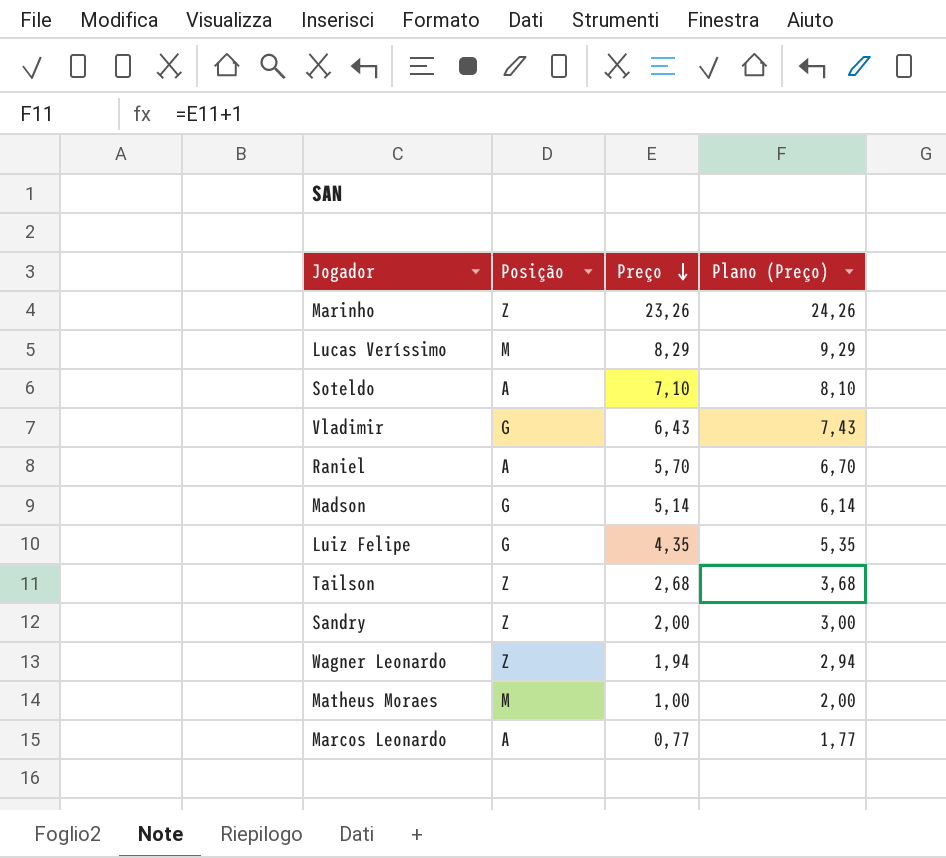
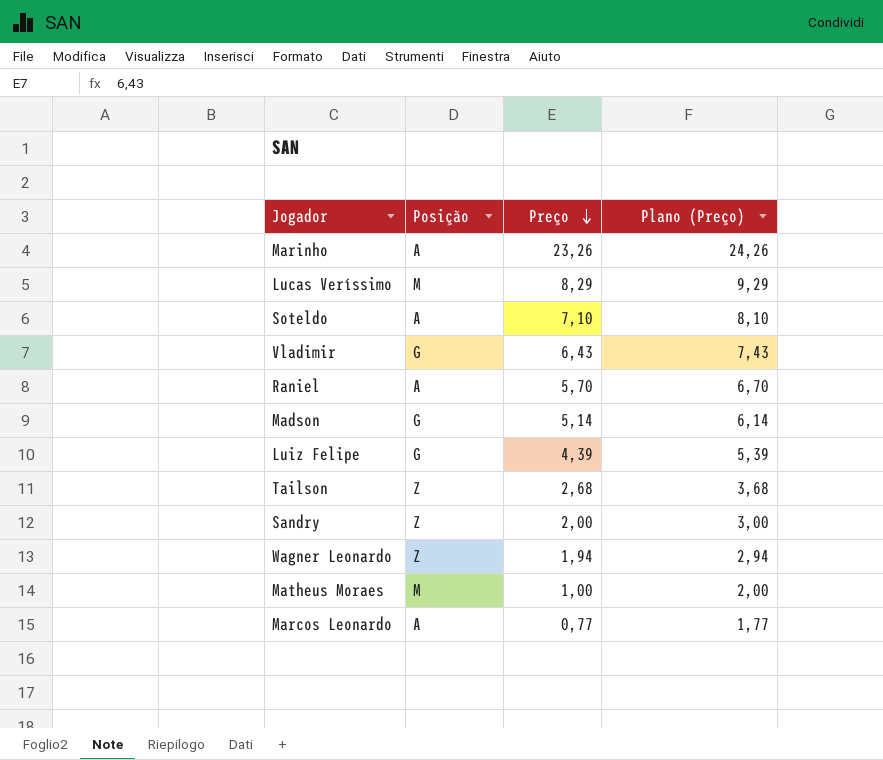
Marinho | Posição: Z -> A
Luiz Felipe | Preço: 4,35 -> 4,39
Luiz Felipe | Plano (Preço): 5,35 -> 5,39

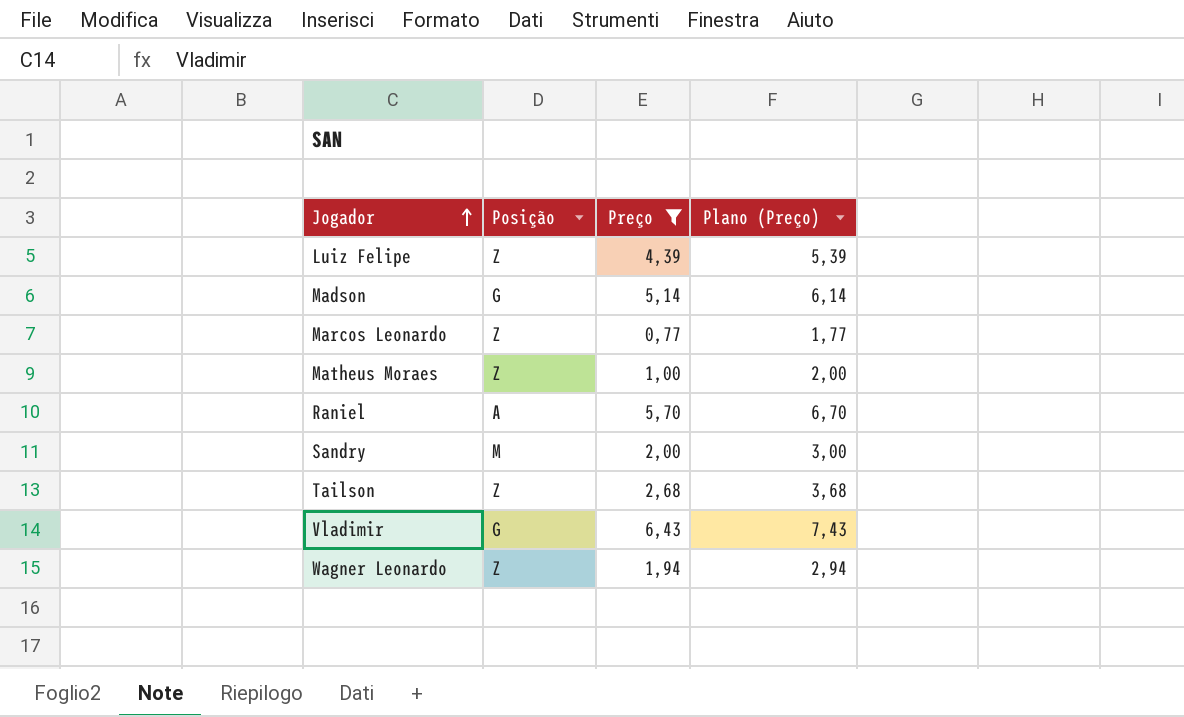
filter: none -> Preço <= 6,43
row order: Preço descending -> Jogador ascending
Luiz Felipe | Posição: G -> Z
Marcos Leonardo | Posição: A -> Z
Matheus Moraes | Posição: M -> Z
Sandry | Posição: Z -> M

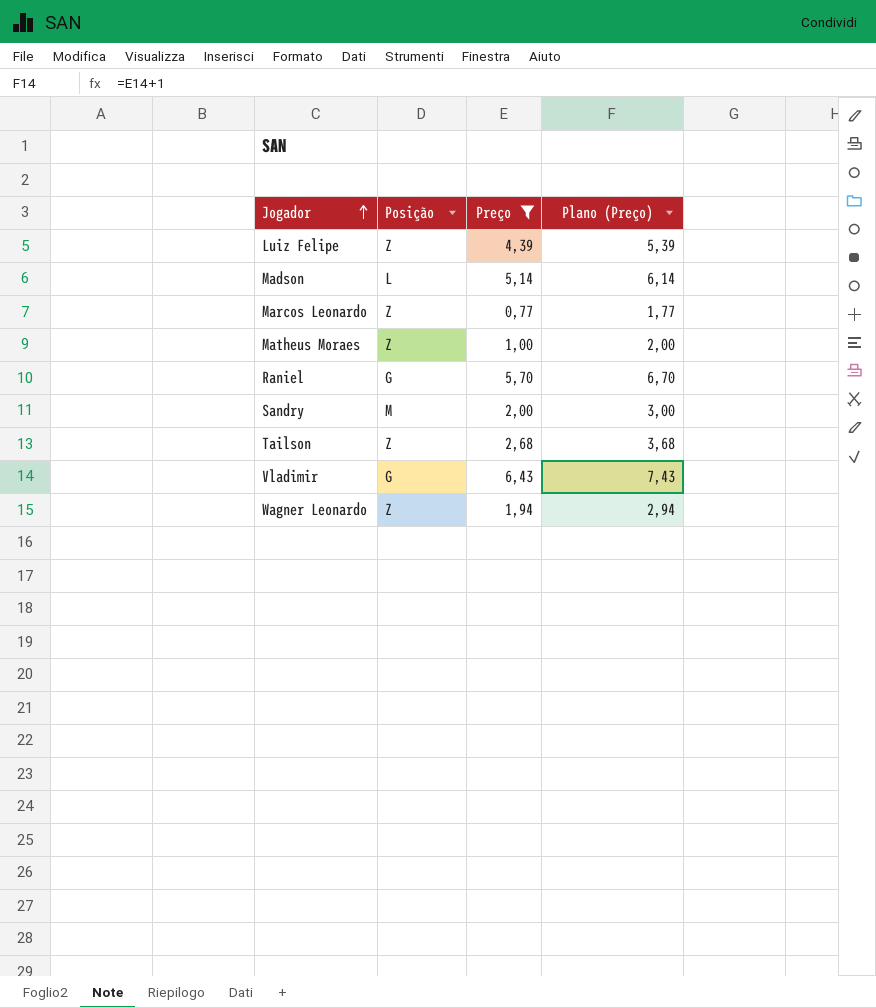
Madson | Posição: G -> L
Raniel | Posição: A -> G

